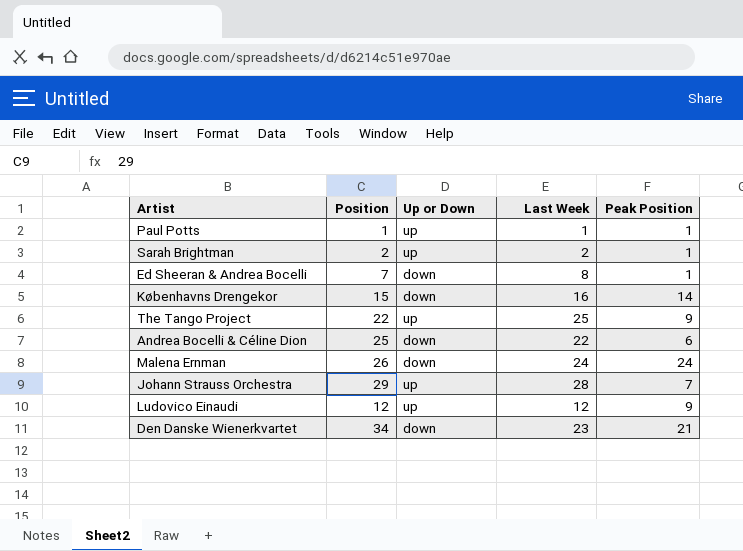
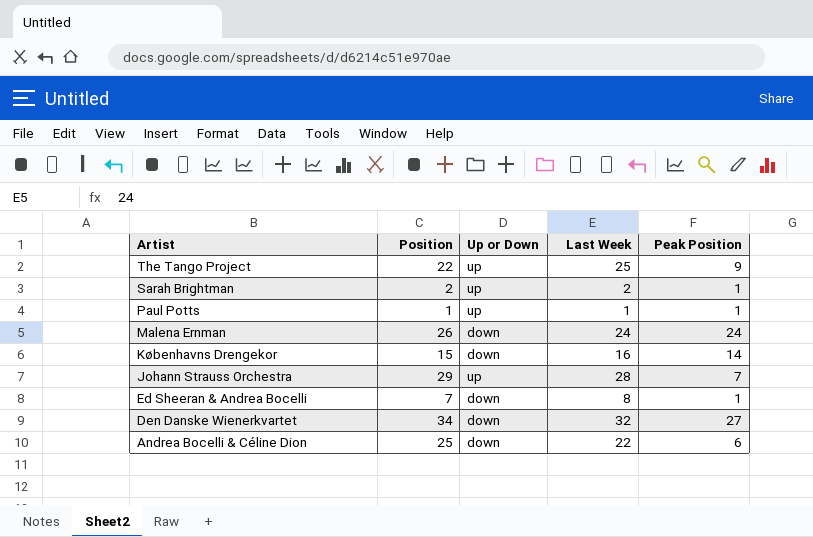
row order: none -> Artist descending
row Ludovico Einaudi: 12 | up | 12 | 9 -> none
Den Danske Wienerkvartet | Last Week: 23 -> 32
Den Danske Wienerkvartet | Peak Position: 21 -> 27

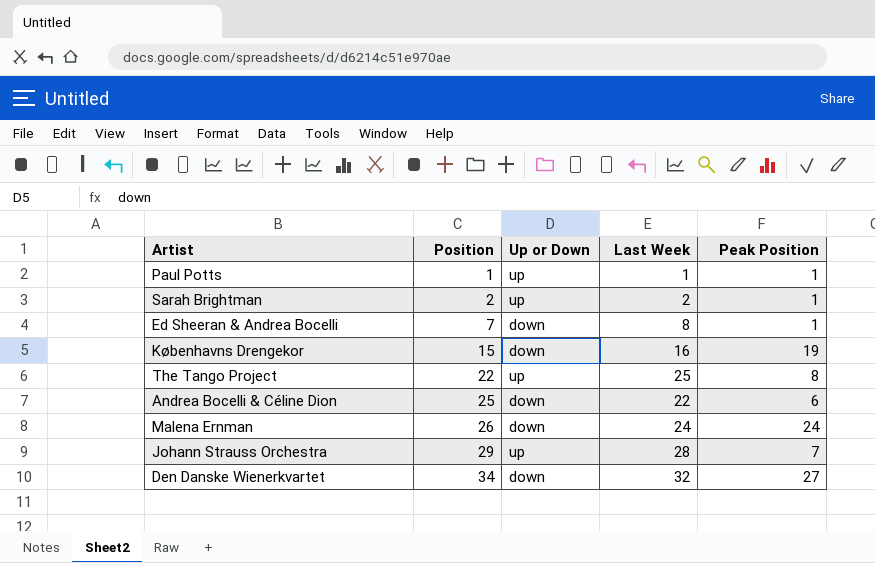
row order: Artist descending -> Position ascending
Københavns Drengekor | Peak Position: 14 -> 19
The Tango Project | Peak Position: 9 -> 8

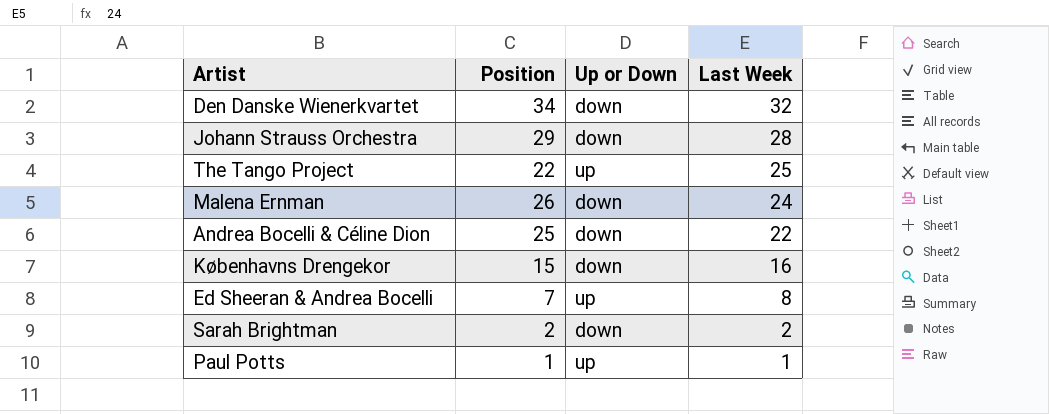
row order: Position ascending -> Last Week descending
column Peak Position | position: 5 -> none
Johann Strauss Orchestra | Up or Down: up -> down
Ed Sheeran & Andrea Bocelli | Up or Down: down -> up
Sarah Brightman | Up or Down: up -> down

